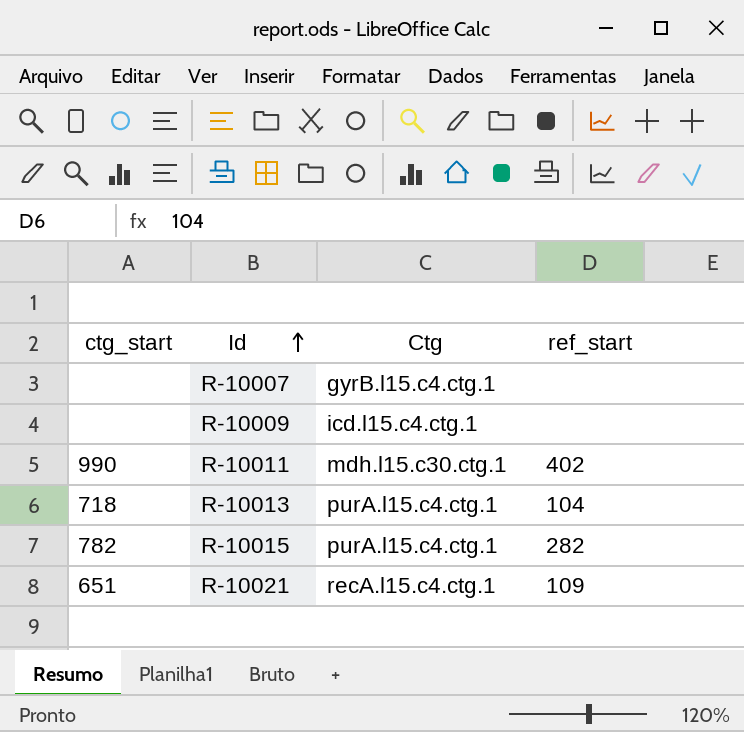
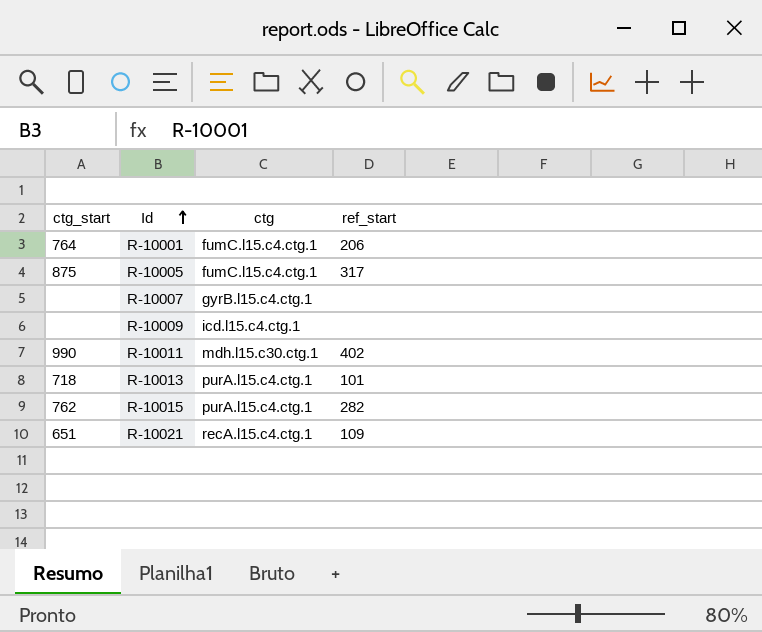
column name: Ctg -> ctg
row R-10001: none -> 764 | fumC.l15.c4.ctg.1 | 206
row R-10005: none -> 875 | fumC.l15.c4.ctg.1 | 317
R-10013 | ref_start: 104 -> 101
R-10015 | ctg_start: 782 -> 762

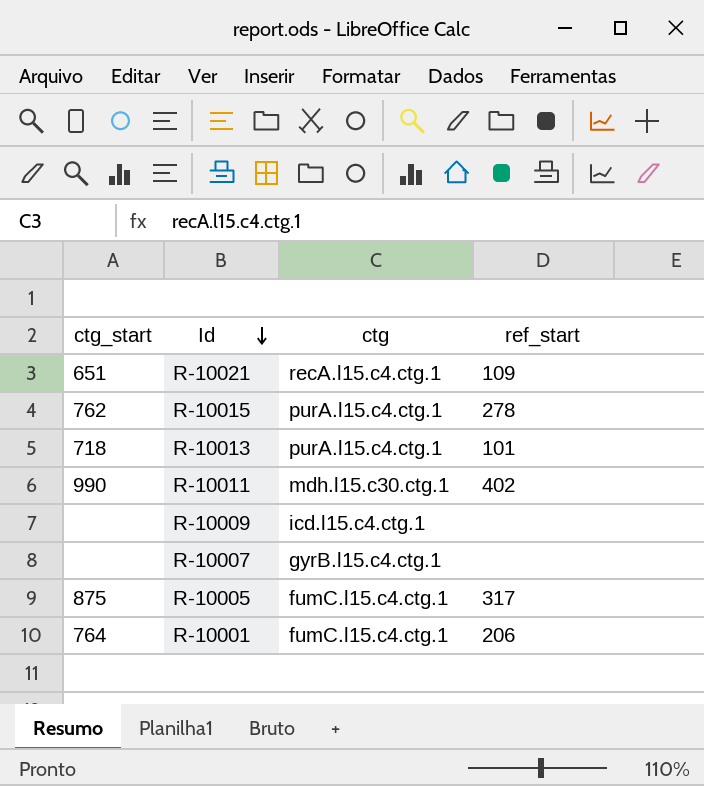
row order: Id ascending -> Id descending
R-10015 | ref_start: 282 -> 278

